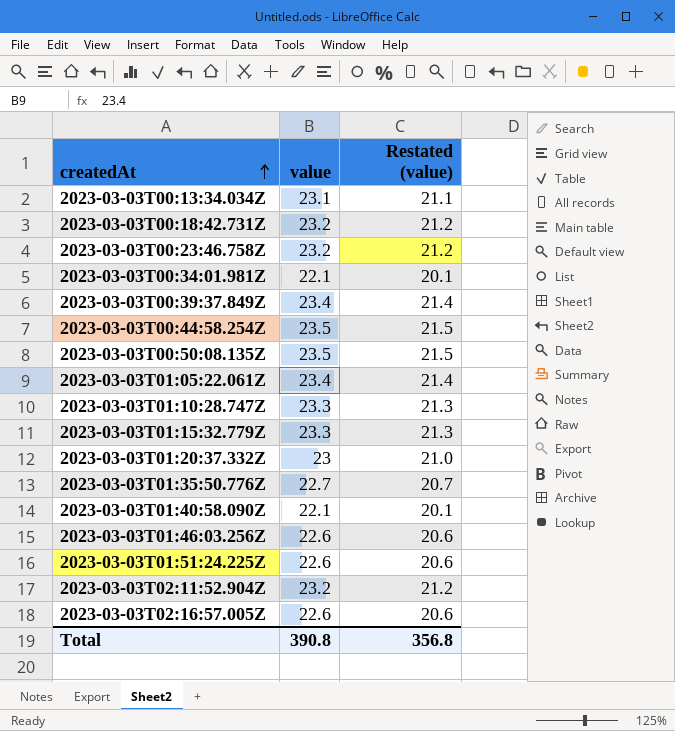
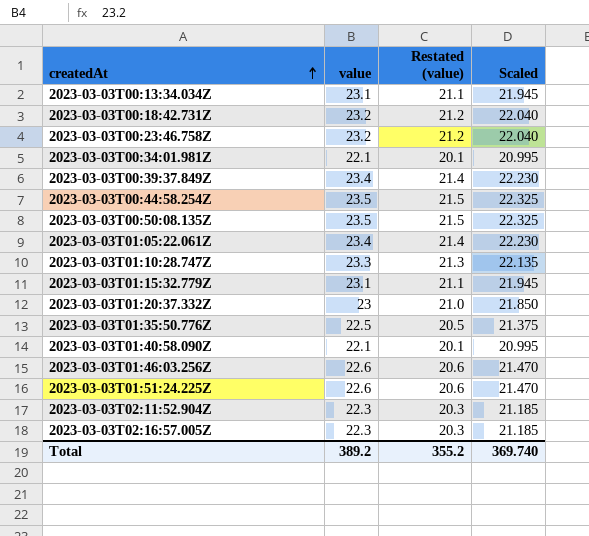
column Scaled | formula: none -> [value] * 0.95
2023-03-03T01:15:32.779Z | value: 23.3 -> 23.1
2023-03-03T01:15:32.779Z | Restated (value): 21.3 -> 21.1
2023-03-03T01:35:50.776Z | value: 22.7 -> 22.5
2023-03-03T01:35:50.776Z | Restated (value): 20.7 -> 20.5
2023-03-03T02:11:52.904Z | value: 23.2 -> 22.3
2023-03-03T02:11:52.904Z | Restated (value): 21.2 -> 20.3
2023-03-03T02:16:57.005Z | value: 22.6 -> 22.3
2023-03-03T02:16:57.005Z | Restated (value): 20.6 -> 20.3
Total | value: 390.8 -> 389.2
Total | Restated (value): 356.8 -> 355.2

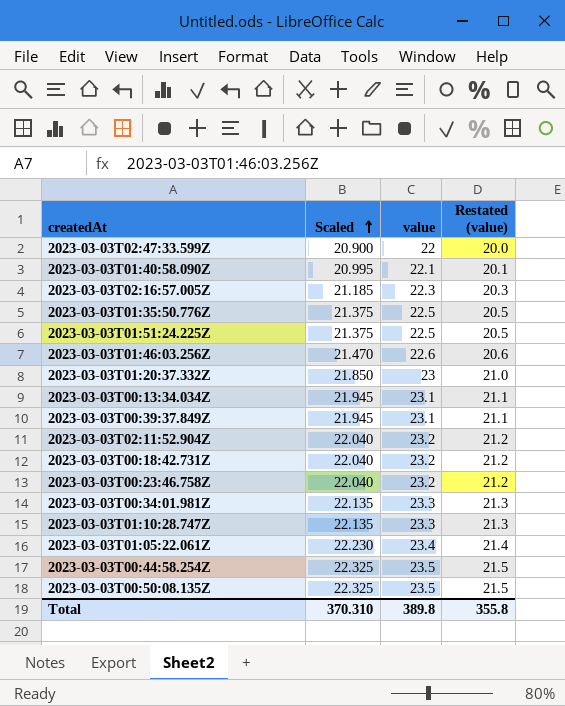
row order: createdAt ascending -> Scaled ascending
column Scaled | position: 4 -> 2
row 2023-03-03T01:15:32.779Z: 23.1 | 21.1 | 21.945 -> none
row 2023-03-03T02:47:33.599Z: none -> 20.900 | 22 | 20.0
2023-03-03T01:51:24.225Z | Scaled: 21.470 -> 21.375
2023-03-03T01:51:24.225Z | value: 22.6 -> 22.5
2023-03-03T01:51:24.225Z | Restated (value): 20.6 -> 20.5
2023-03-03T00:39:37.849Z | Scaled: 22.230 -> 21.945
2023-03-03T00:39:37.849Z | value: 23.4 -> 23.1
2023-03-03T00:39:37.849Z | Restated (value): 21.4 -> 21.1
2023-03-03T02:11:52.904Z | Scaled: 21.185 -> 22.040
2023-03-03T02:11:52.904Z | value: 22.3 -> 23.2
2023-03-03T02:11:52.904Z | Restated (value): 20.3 -> 21.2
2023-03-03T00:34:01.981Z | Scaled: 20.995 -> 22.135
2023-03-03T00:34:01.981Z | value: 22.1 -> 23.3
2023-03-03T00:34:01.981Z | Restated (value): 20.1 -> 21.3
Total | Scaled: 369.740 -> 370.310
Total | value: 389.2 -> 389.8
Total | Restated (value): 355.2 -> 355.8

